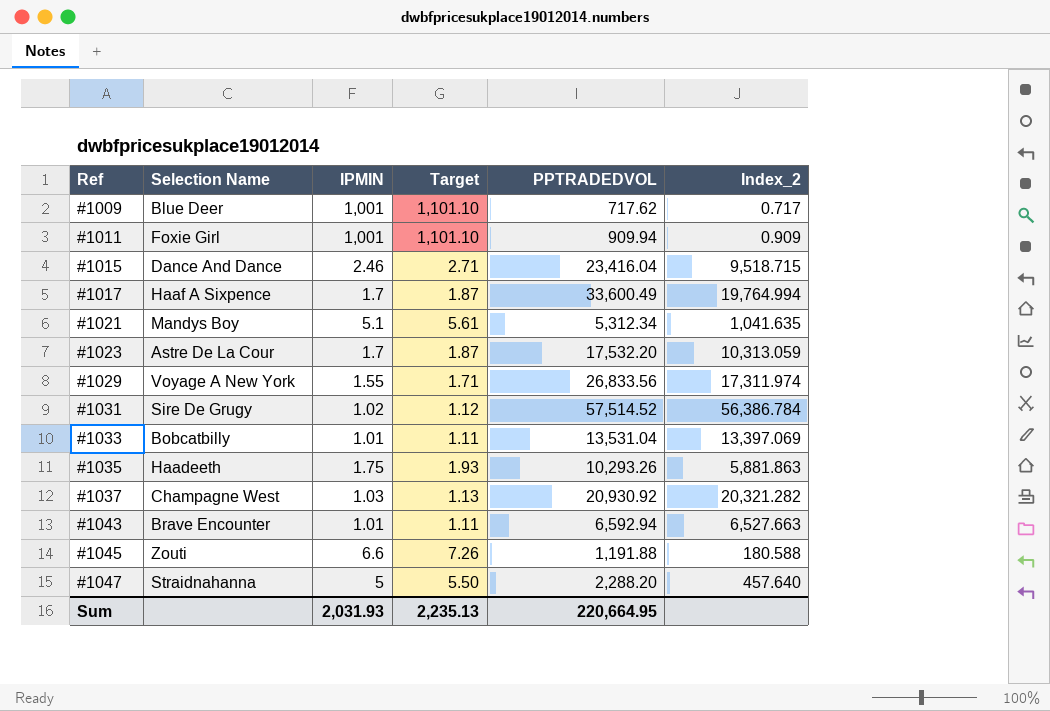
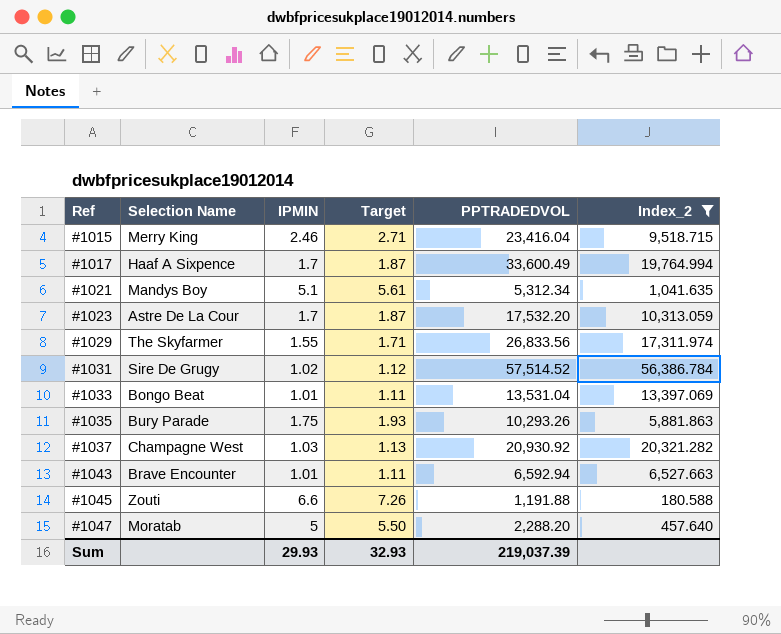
filter: none -> Index_2 >= 180.588
#1015 | Selection Name: Dance And Dance -> Merry King
#1029 | Selection Name: Voyage A New York -> The Skyfarmer
#1033 | Selection Name: Bobcatbilly -> Bongo Beat
#1035 | Selection Name: Haadeeth -> Bury Parade
#1047 | Selection Name: Straidnahanna -> Moratab
Sum | IPMIN: 2,031.93 -> 29.93
Sum | Target: 2,235.13 -> 32.93
Sum | PPTRADEDVOL: 220,664.95 -> 219,037.39

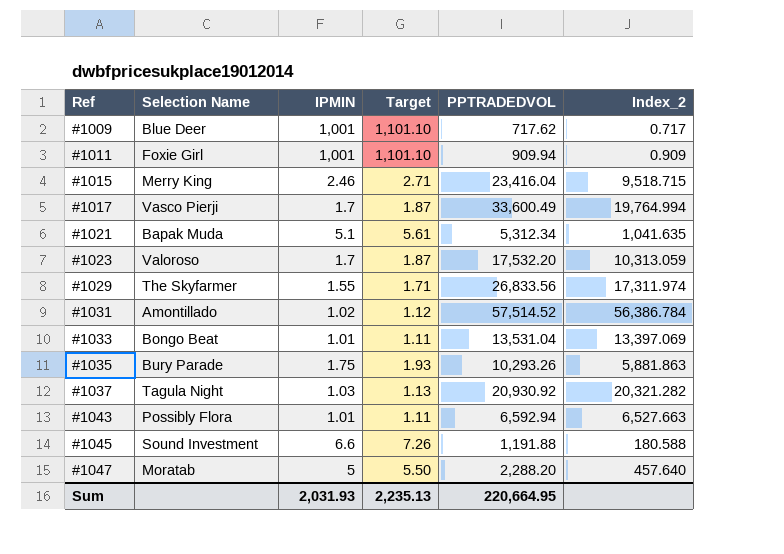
filter: Index_2 >= 180.588 -> none
#1017 | Selection Name: Haaf A Sixpence -> Vasco Pierji
#1021 | Selection Name: Mandys Boy -> Bapak Muda
#1023 | Selection Name: Astre De La Cour -> Valoroso
#1031 | Selection Name: Sire De Grugy -> Amontillado
#1037 | Selection Name: Champagne West -> Tagula Night
#1043 | Selection Name: Brave Encounter -> Possibly Flora
#1045 | Selection Name: Zouti -> Sound Investment
Sum | IPMIN: 29.93 -> 2,031.93
Sum | Target: 32.93 -> 2,235.13
Sum | PPTRADEDVOL: 219,037.39 -> 220,664.95

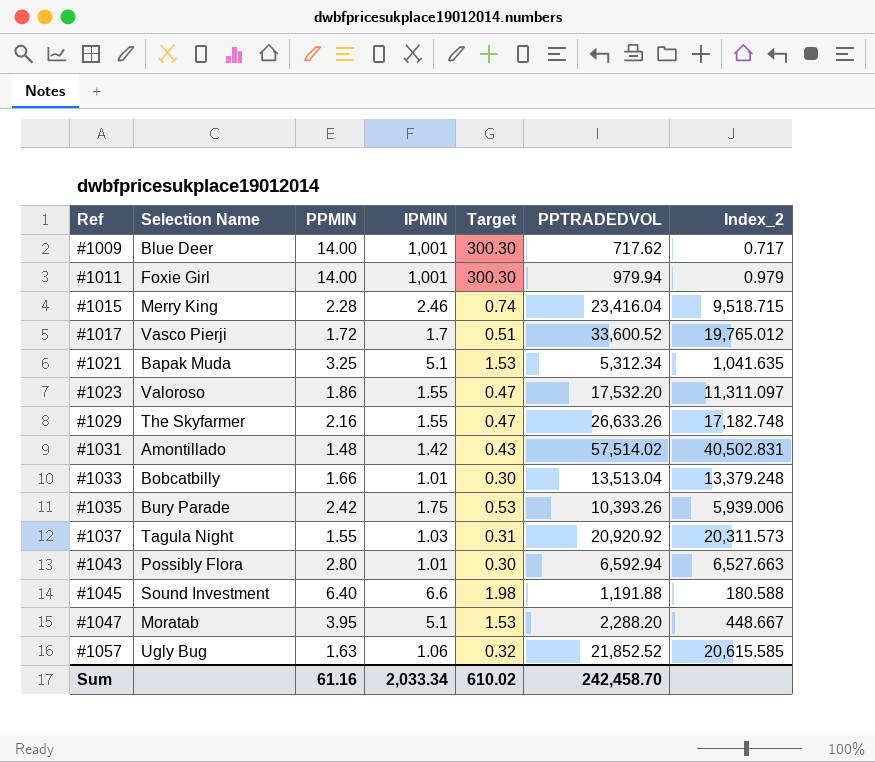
column PPMIN | position: none -> 3
column Target | formula: [IPMIN] * 1.1 -> [IPMIN] * 0.3
#1011 | PPTRADEDVOL: 909.94 -> 979.94
#1011 | Index_2: 0.909 -> 0.979
#1017 | PPTRADEDVOL: 33,600.49 -> 33,600.52
#1017 | Index_2: 19,764.994 -> 19,765.012
#1023 | IPMIN: 1.7 -> 1.55
#1023 | Index_2: 10,313.059 -> 11,311.097
#1029 | PPTRADEDVOL: 26,833.56 -> 26,633.26
#1029 | Index_2: 17,311.974 -> 17,182.748
#1031 | IPMIN: 1.02 -> 1.42
#1031 | PPTRADEDVOL: 57,514.52 -> 57,514.02
#1031 | Index_2: 56,386.784 -> 40,502.831
#1033 | Selection Name: Bongo Beat -> Bobcatbilly
#1033 | PPTRADEDVOL: 13,531.04 -> 13,513.04
#1033 | Index_2: 13,397.069 -> 13,379.248
#1035 | PPTRADEDVOL: 10,293.26 -> 10,393.26
#1035 | Index_2: 5,881.863 -> 5,939.006
#1037 | PPTRADEDVOL: 20,930.92 -> 20,920.92
#1037 | Index_2: 20,321.282 -> 20,311.573
#1047 | IPMIN: 5 -> 5.1
#1047 | Index_2: 457.640 -> 448.667
row #1057: none -> Ugly Bug | 1.63 | 1.06 | 0.32 | 21,852.52 | 20,615.585
Sum | IPMIN: 2,031.93 -> 2,033.34
Sum | Target: 2,235.13 -> 610.02
Sum | PPTRADEDVOL: 220,664.95 -> 242,458.70

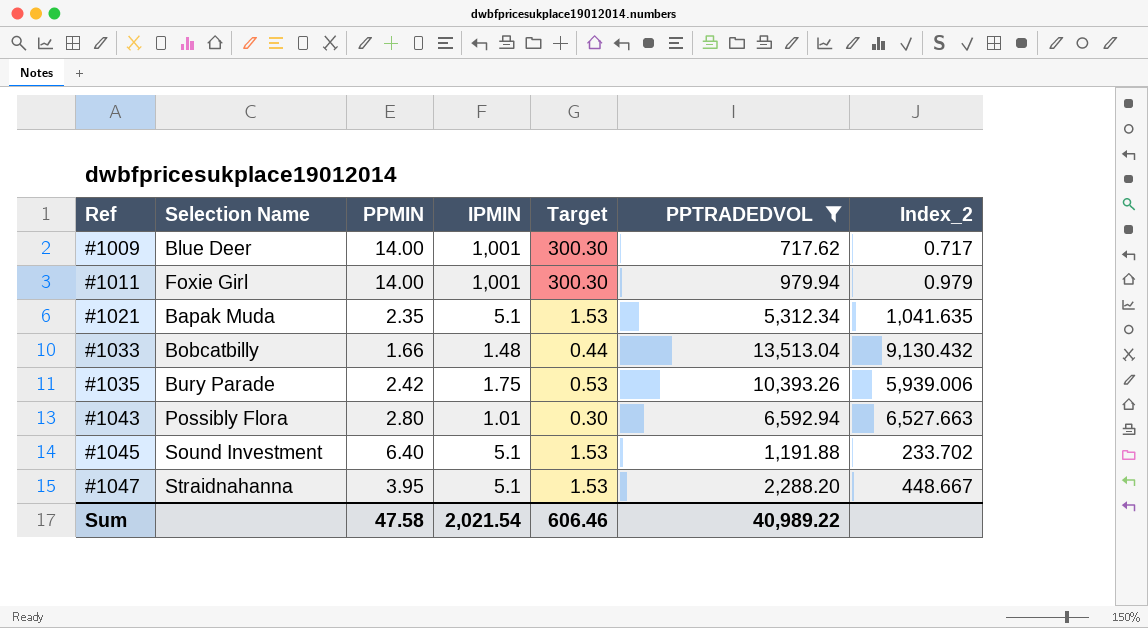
filter: none -> PPTRADEDVOL <= 13,513.04
#1021 | PPMIN: 3.25 -> 2.35
#1033 | IPMIN: 1.01 -> 1.48
#1033 | Target: 0.30 -> 0.44
#1033 | Index_2: 13,379.248 -> 9,130.432
#1045 | IPMIN: 6.6 -> 5.1
#1045 | Target: 1.98 -> 1.53
#1045 | Index_2: 180.588 -> 233.702
#1047 | Selection Name: Moratab -> Straidnahanna
Sum | PPMIN: 61.16 -> 47.58
Sum | IPMIN: 2,033.34 -> 2,021.54
Sum | Target: 610.02 -> 606.46
Sum | PPTRADEDVOL: 242,458.70 -> 40,989.22

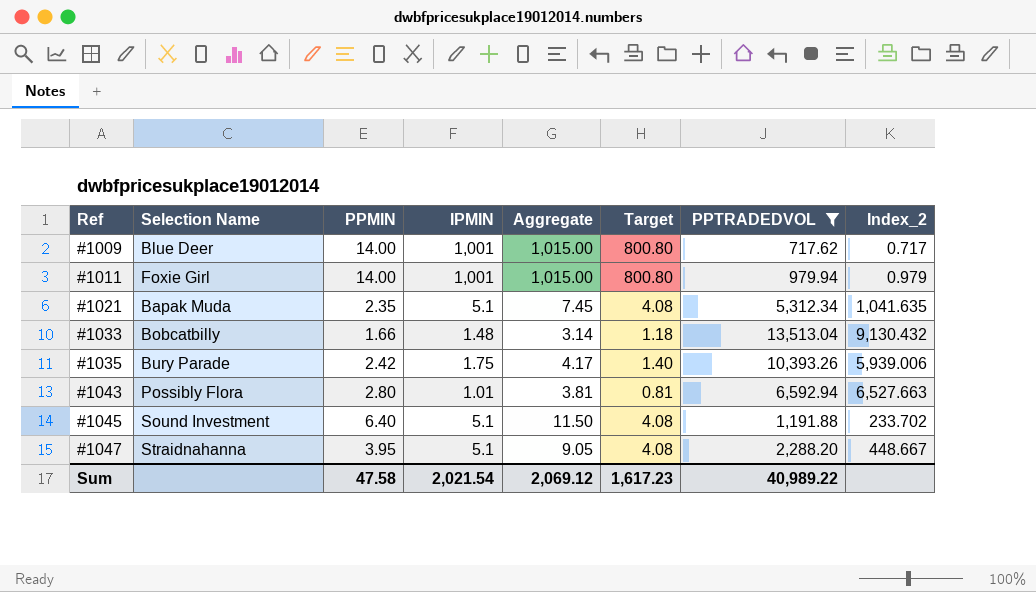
column Aggregate | formula: none -> [PPMIN] + [IPMIN]
column Target | formula: [IPMIN] * 0.3 -> [IPMIN] * 0.8
Sum | Target: 606.46 -> 1,617.23

